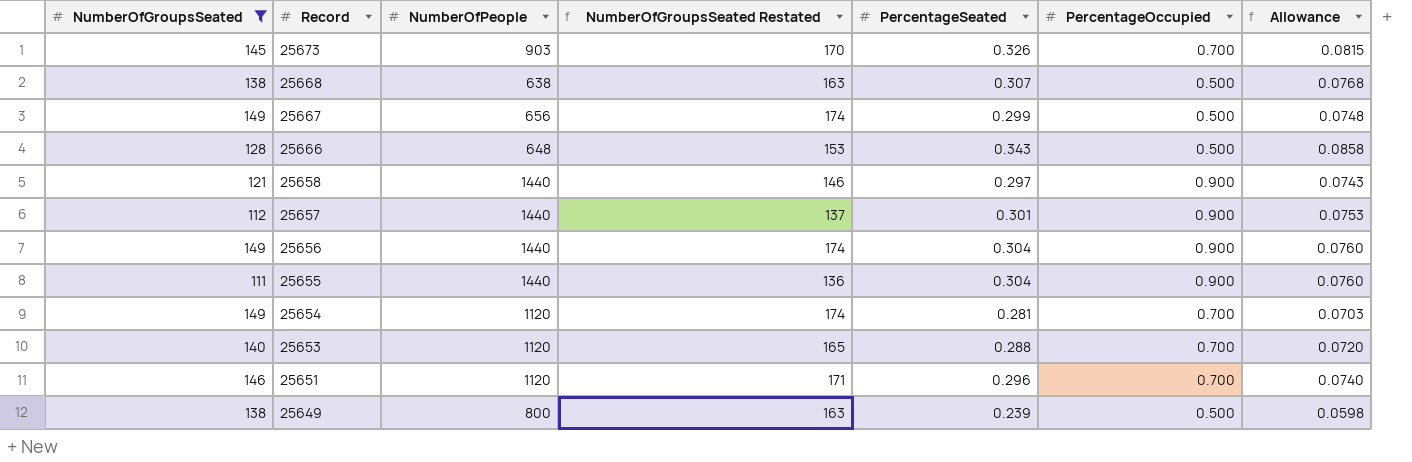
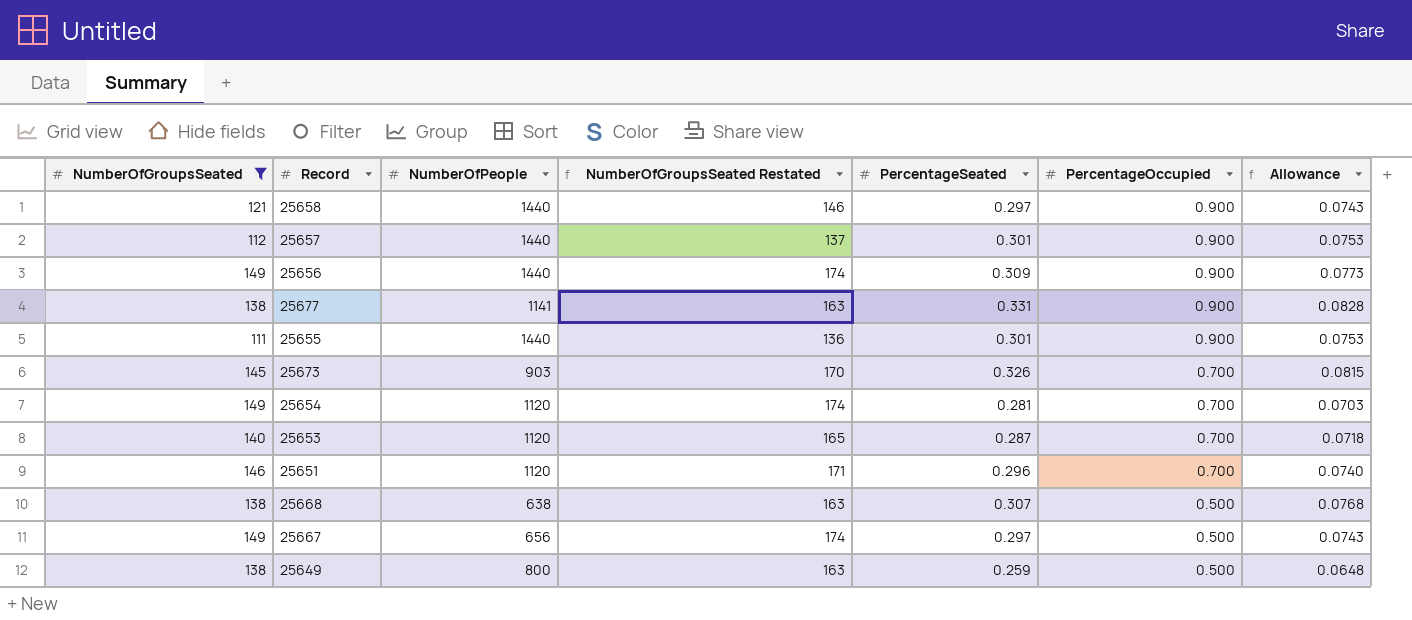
row order: Record descending -> PercentageOccupied descending
row 25666: 128 | 648 | 153 | 0.343 | 0.500 | 0.0858 -> none
25656 | PercentageSeated: 0.304 -> 0.309
25656 | Allowance: 0.0760 -> 0.0773
row 25677: none -> 138 | 1141 | 163 | 0.331 | 0.900 | 0.0828
25655 | PercentageSeated: 0.304 -> 0.301
25655 | Allowance: 0.0760 -> 0.0753
25653 | PercentageSeated: 0.288 -> 0.287
25653 | Allowance: 0.0720 -> 0.0718
25667 | PercentageSeated: 0.299 -> 0.297
25667 | Allowance: 0.0748 -> 0.0743
25649 | PercentageSeated: 0.239 -> 0.259
25649 | Allowance: 0.0598 -> 0.0648

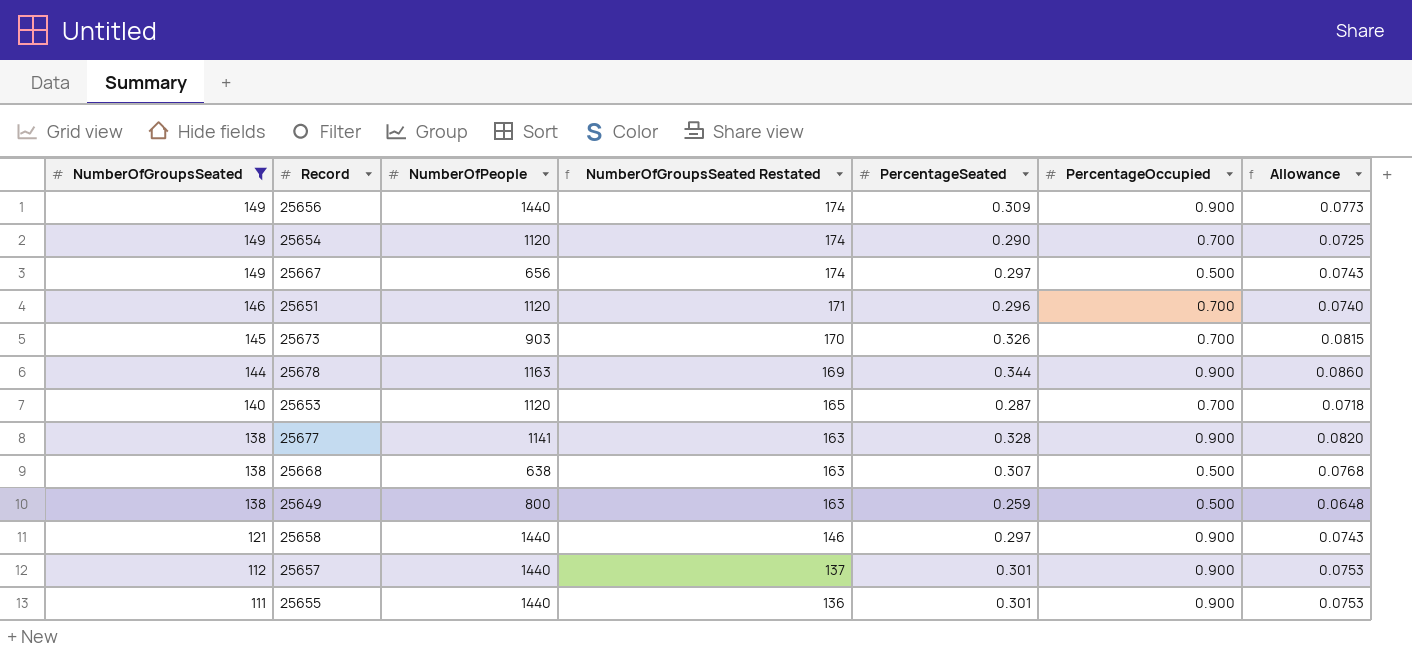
row order: PercentageOccupied descending -> NumberOfGroupsSeated descending
25654 | PercentageSeated: 0.281 -> 0.290
25654 | Allowance: 0.0703 -> 0.0725
row 25678: none -> 144 | 1163 | 169 | 0.344 | 0.900 | 0.0860
25677 | PercentageSeated: 0.331 -> 0.328
25677 | Allowance: 0.0828 -> 0.0820

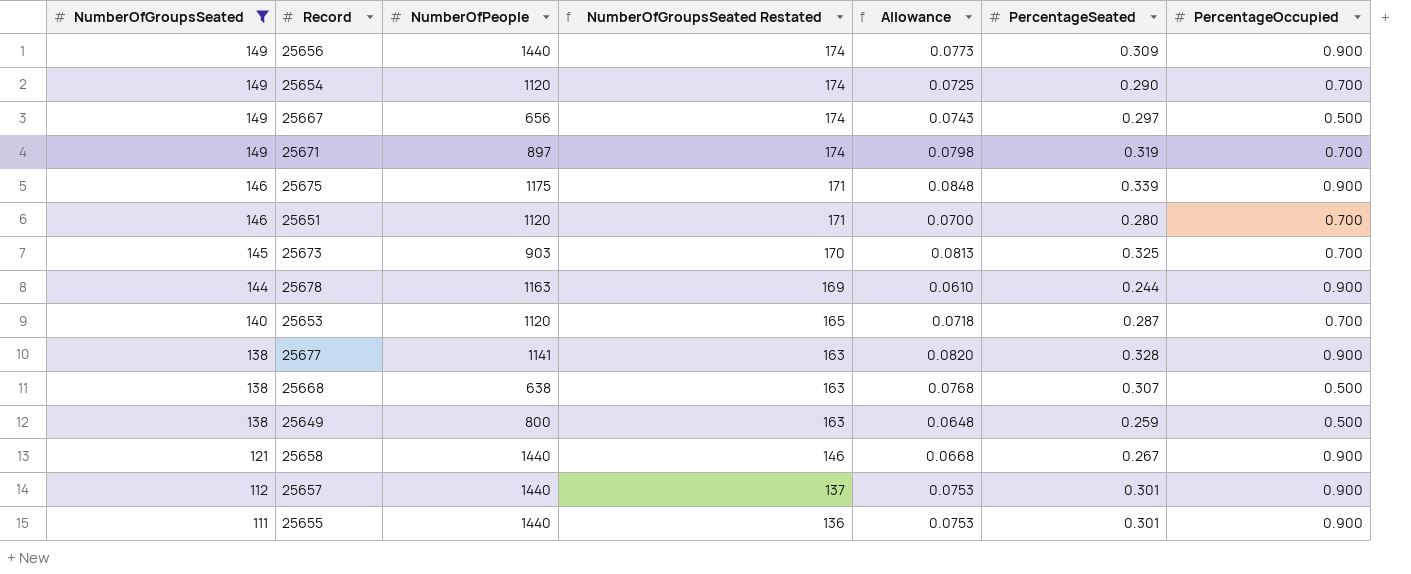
column Allowance | position: 7 -> 5
row 25671: none -> 149 | 897 | 174 | 0.0798 | 0.319 | 0.700
row 25675: none -> 146 | 1175 | 171 | 0.0848 | 0.339 | 0.900
25651 | Allowance: 0.0740 -> 0.0700
25651 | PercentageSeated: 0.296 -> 0.280
25673 | Allowance: 0.0815 -> 0.0813
25673 | PercentageSeated: 0.326 -> 0.325
25678 | Allowance: 0.0860 -> 0.0610
25678 | PercentageSeated: 0.344 -> 0.244
25658 | Allowance: 0.0743 -> 0.0668
25658 | PercentageSeated: 0.297 -> 0.267

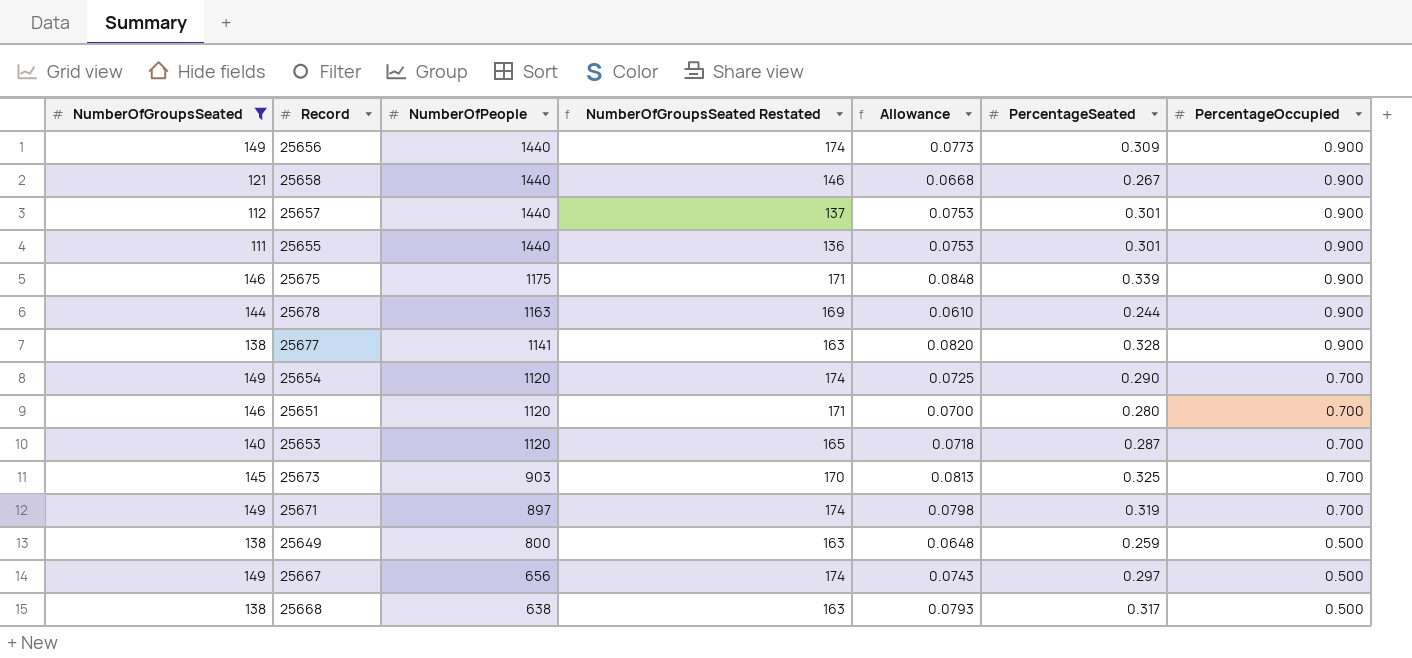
row order: NumberOfGroupsSeated descending -> NumberOfPeople descending
25668 | Allowance: 0.0768 -> 0.0793
25668 | PercentageSeated: 0.307 -> 0.317

